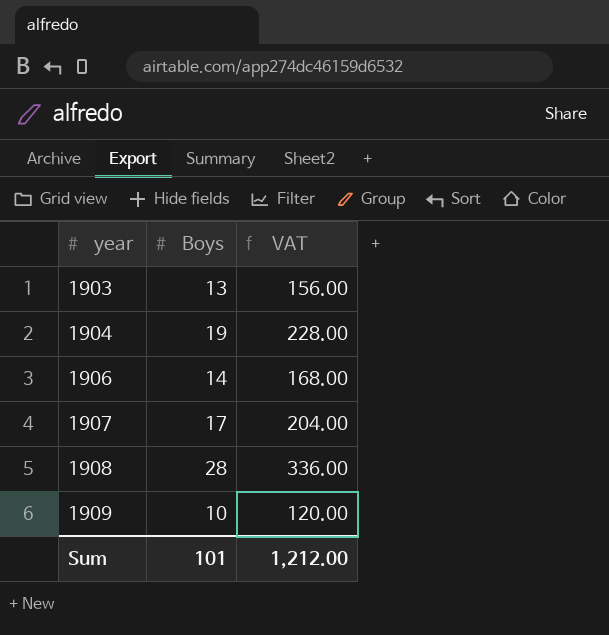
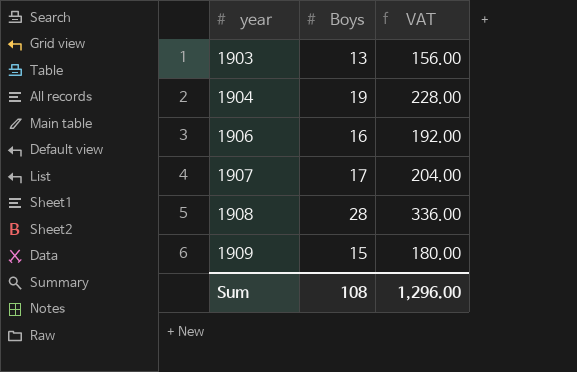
1906 | Boys: 14 -> 16
1906 | VAT: 168.00 -> 192.00
1909 | Boys: 10 -> 15
1909 | VAT: 120.00 -> 180.00
Sum | Boys: 101 -> 108
Sum | VAT: 1,212.00 -> 1,296.00

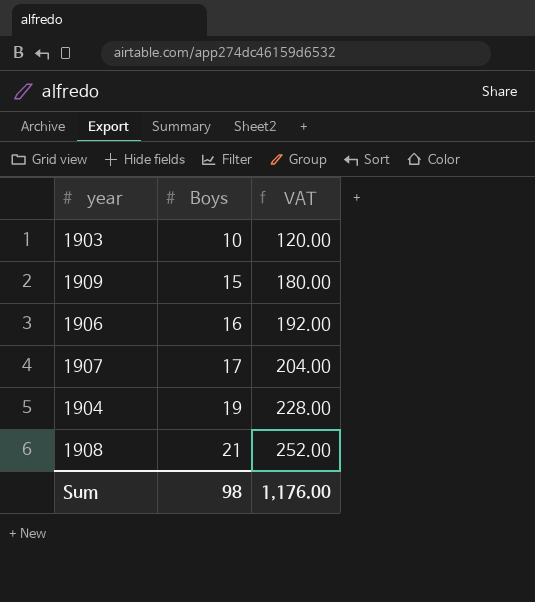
row order: year ascending -> Boys ascending
1903 | Boys: 13 -> 10
1903 | VAT: 156.00 -> 120.00
1908 | Boys: 28 -> 21
1908 | VAT: 336.00 -> 252.00
Sum | Boys: 108 -> 98
Sum | VAT: 1,296.00 -> 1,176.00

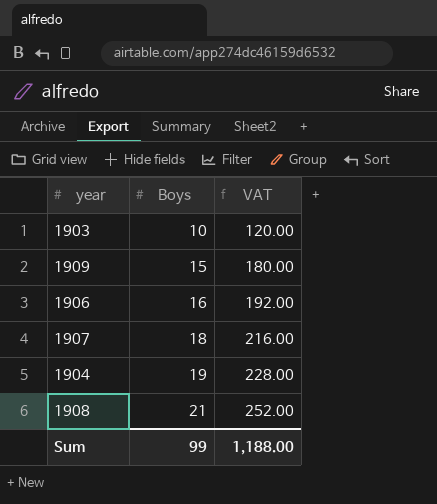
1907 | Boys: 17 -> 18
1907 | VAT: 204.00 -> 216.00
Sum | Boys: 98 -> 99
Sum | VAT: 1,176.00 -> 1,188.00

